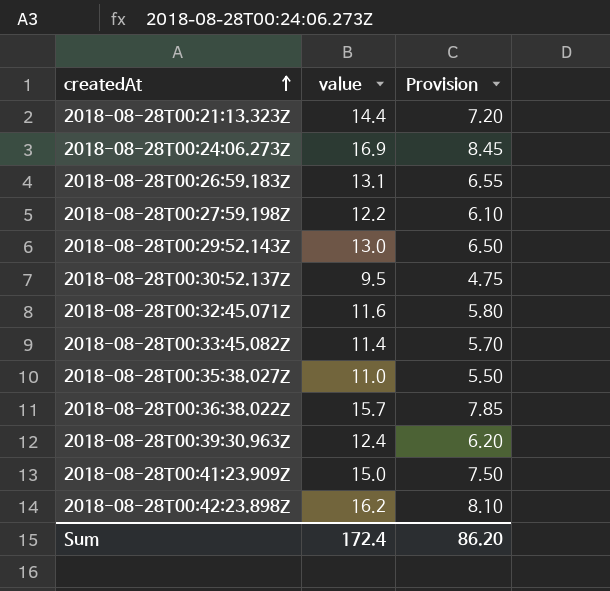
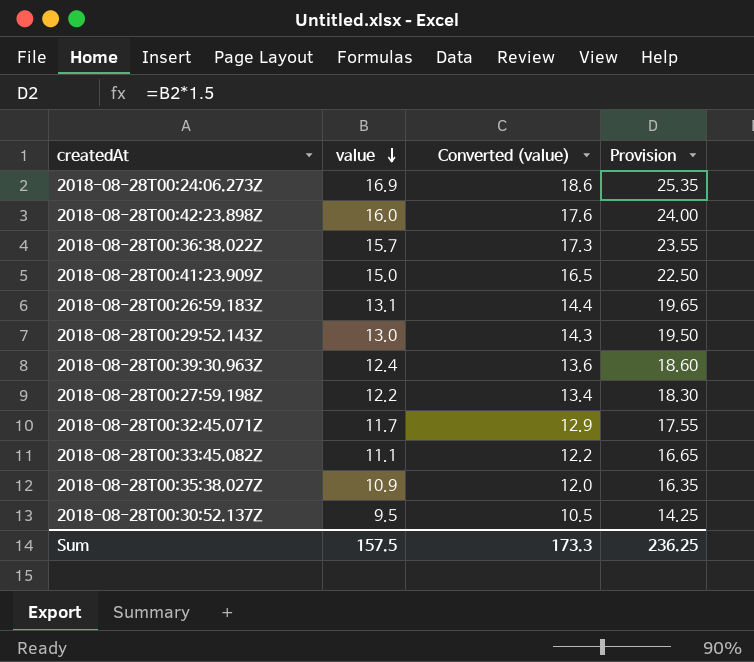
row order: createdAt ascending -> value descending
column Converted (value) | formula: none -> [value] * 1.1
column Provision | formula: [value] * 0.5 -> [value] * 1.5
row 2018-08-28T00:21:13.323Z: 14.4 | 7.20 -> none
2018-08-28T00:42:23.898Z | value: 16.2 -> 16.0
2018-08-28T00:32:45.071Z | value: 11.6 -> 11.7
2018-08-28T00:33:45.082Z | value: 11.4 -> 11.1
2018-08-28T00:35:38.027Z | value: 11.0 -> 10.9
Sum | value: 172.4 -> 157.5
Sum | Provision: 86.20 -> 236.25

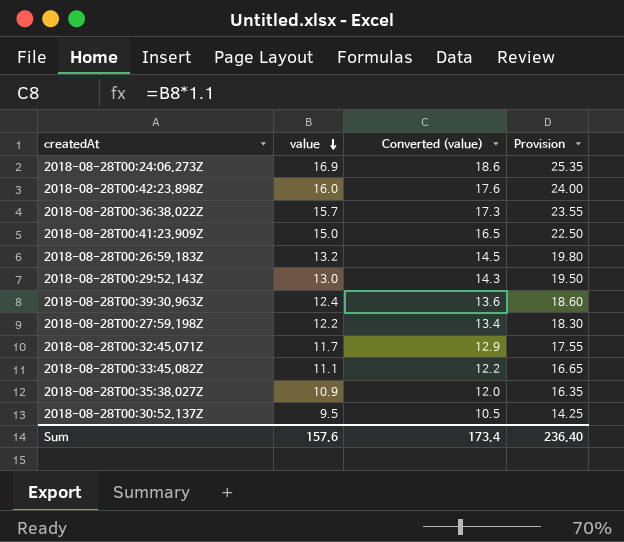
2018-08-28T00:26:59.183Z | value: 13.1 -> 13.2
2018-08-28T00:26:59.183Z | Converted (value): 14.4 -> 14.5
2018-08-28T00:26:59.183Z | Provision: 19.65 -> 19.80
Sum | value: 157.5 -> 157.6
Sum | Converted (value): 173.3 -> 173.4
Sum | Provision: 236.25 -> 236.40

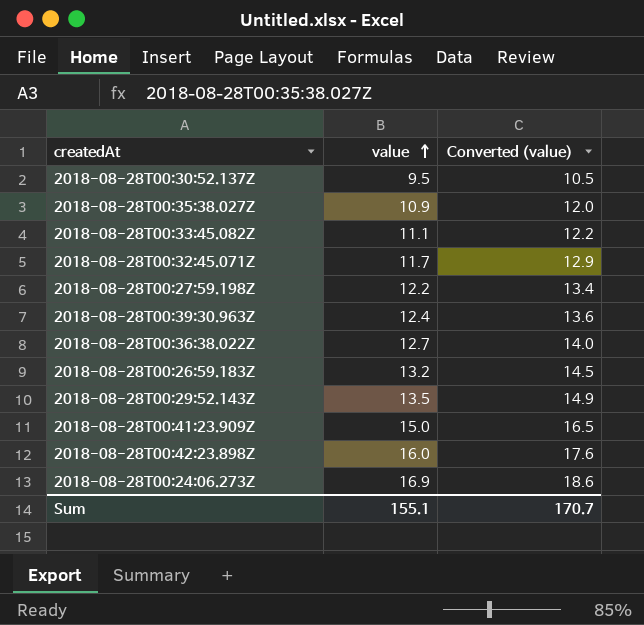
row order: value descending -> value ascending
column Provision | formula: [value] * 1.5 -> none
2018-08-28T00:36:38.022Z | value: 15.7 -> 12.7
2018-08-28T00:36:38.022Z | Converted (value): 17.3 -> 14.0
2018-08-28T00:29:52.143Z | value: 13.0 -> 13.5
2018-08-28T00:29:52.143Z | Converted (value): 14.3 -> 14.9
Sum | value: 157.6 -> 155.1
Sum | Converted (value): 173.4 -> 170.7

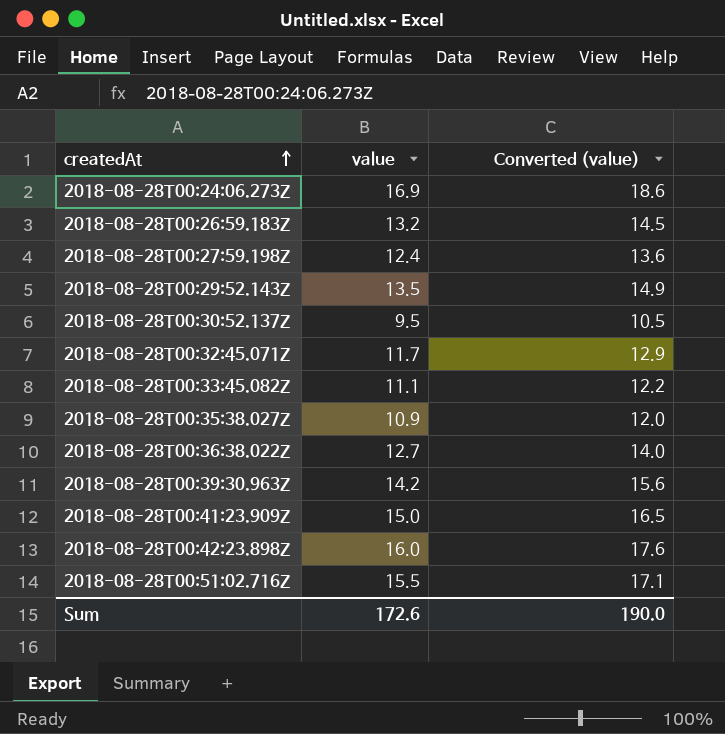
row order: value ascending -> createdAt ascending
2018-08-28T00:27:59.198Z | value: 12.2 -> 12.4
2018-08-28T00:27:59.198Z | Converted (value): 13.4 -> 13.6
2018-08-28T00:39:30.963Z | value: 12.4 -> 14.2
2018-08-28T00:39:30.963Z | Converted (value): 13.6 -> 15.6
row 2018-08-28T00:51:02.716Z: none -> 15.5 | 17.1
Sum | value: 155.1 -> 172.6
Sum | Converted (value): 170.7 -> 190.0

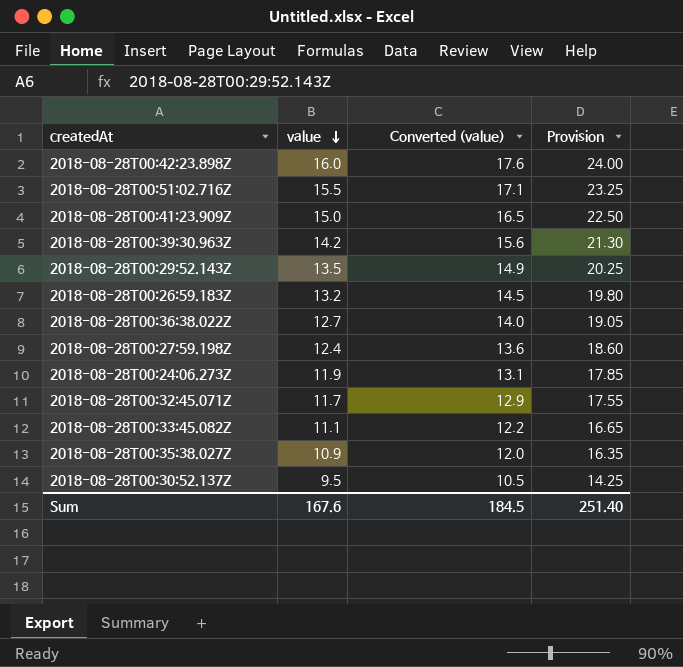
row order: createdAt ascending -> value descending
column Provision | formula: none -> [value] * 1.5
2018-08-28T00:24:06.273Z | value: 16.9 -> 11.9
2018-08-28T00:24:06.273Z | Converted (value): 18.6 -> 13.1
Sum | value: 172.6 -> 167.6
Sum | Converted (value): 190.0 -> 184.5

